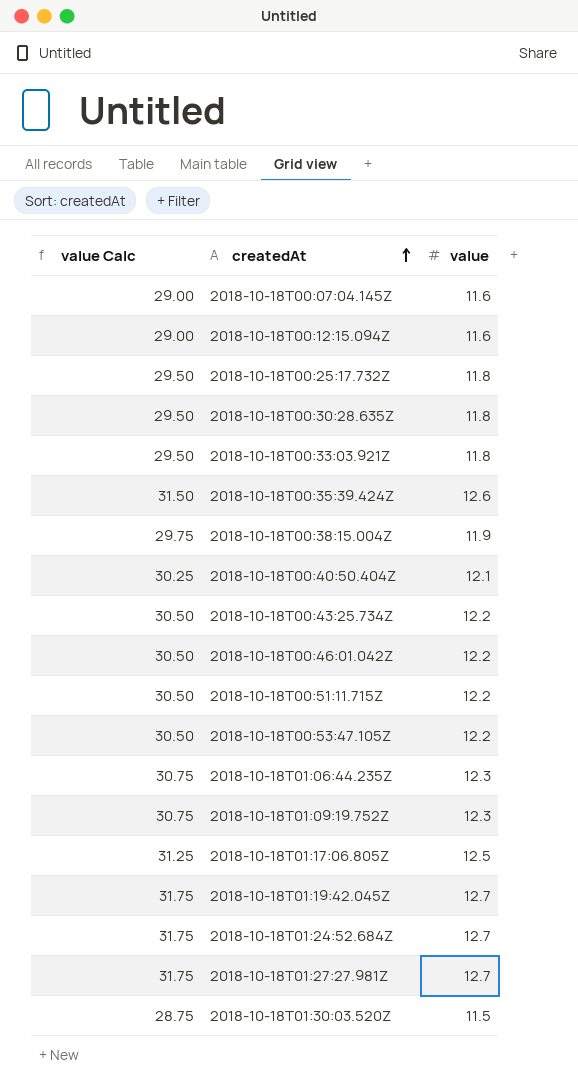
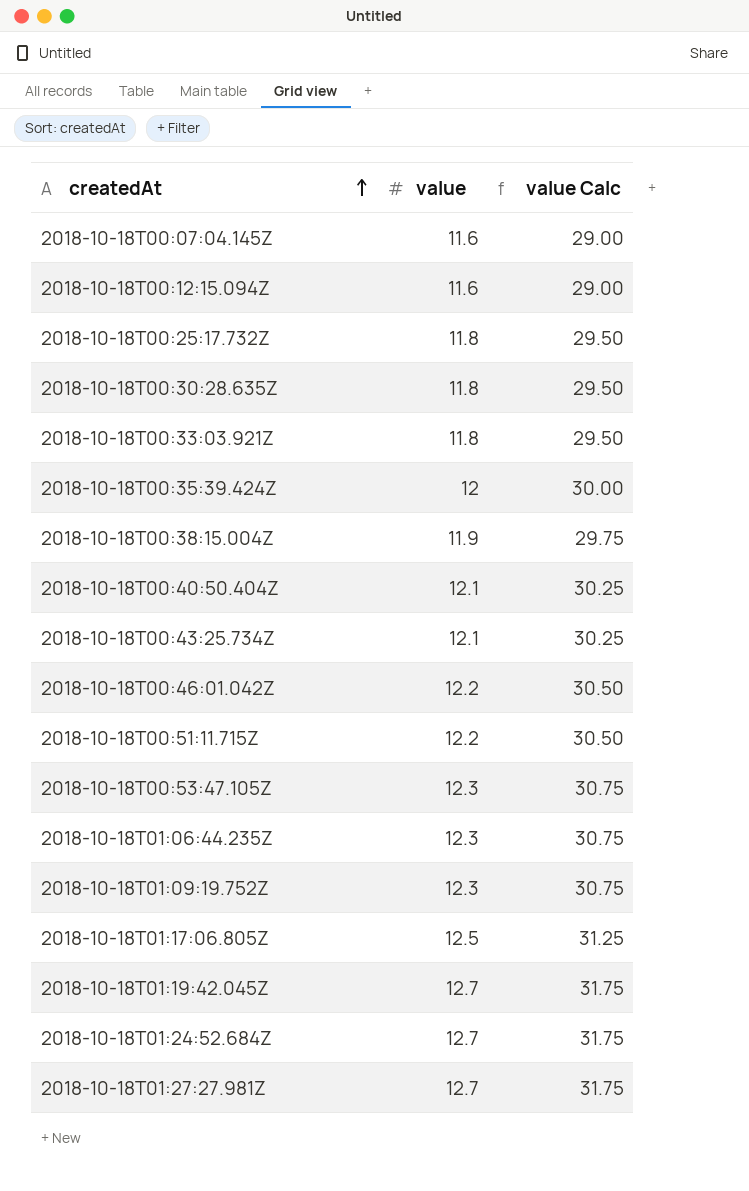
column value Calc | position: 1 -> 3
row 2018-10-18T01:30:03.520Z: 28.75 | 11.5 -> none
2018-10-18T00:35:39.424Z | value: 12.6 -> 12
2018-10-18T00:35:39.424Z | value Calc: 31.50 -> 30.00
2018-10-18T00:43:25.734Z | value: 12.2 -> 12.1
2018-10-18T00:43:25.734Z | value Calc: 30.50 -> 30.25
2018-10-18T00:53:47.105Z | value: 12.2 -> 12.3
2018-10-18T00:53:47.105Z | value Calc: 30.50 -> 30.75

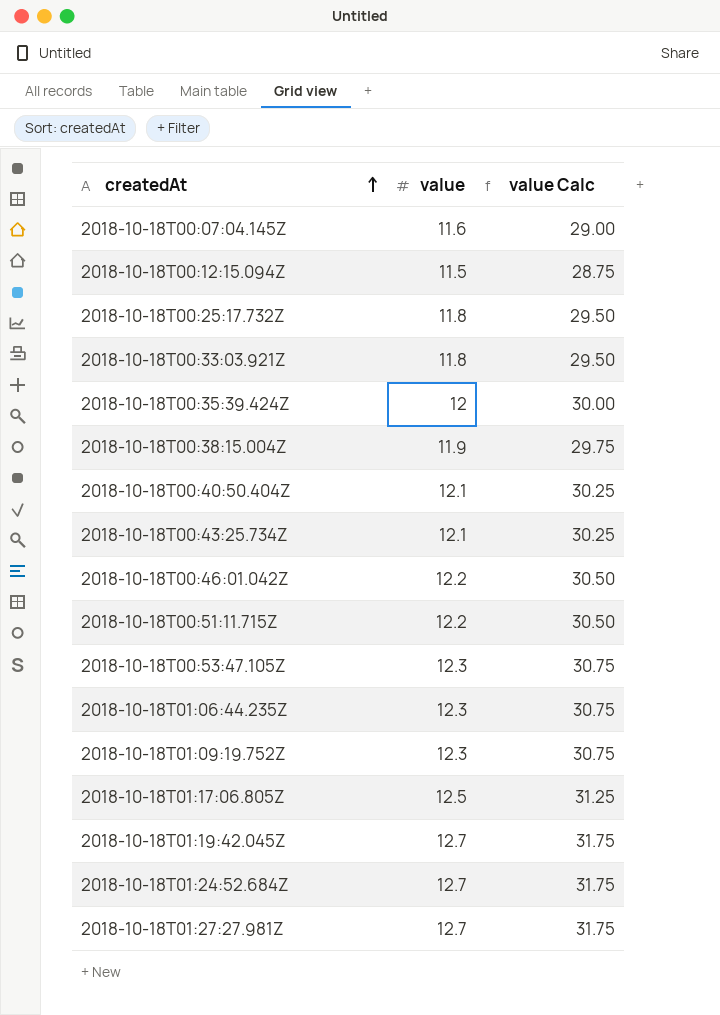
row 2018-10-18T00:30:28.635Z: 11.8 | 29.50 -> none
2018-10-18T00:12:15.094Z | value: 11.6 -> 11.5
2018-10-18T00:12:15.094Z | value Calc: 29.00 -> 28.75

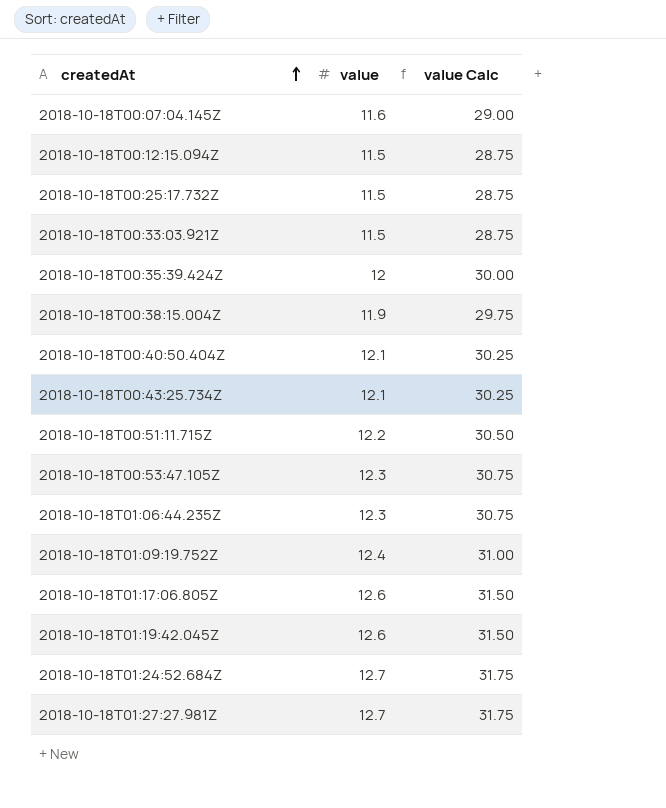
row 2018-10-18T00:46:01.042Z: 12.2 | 30.50 -> none
2018-10-18T00:25:17.732Z | value: 11.8 -> 11.5
2018-10-18T00:25:17.732Z | value Calc: 29.50 -> 28.75
2018-10-18T00:33:03.921Z | value: 11.8 -> 11.5
2018-10-18T00:33:03.921Z | value Calc: 29.50 -> 28.75
2018-10-18T01:09:19.752Z | value: 12.3 -> 12.4
2018-10-18T01:09:19.752Z | value Calc: 30.75 -> 31.00
2018-10-18T01:17:06.805Z | value: 12.5 -> 12.6
2018-10-18T01:17:06.805Z | value Calc: 31.25 -> 31.50
2018-10-18T01:19:42.045Z | value: 12.7 -> 12.6
2018-10-18T01:19:42.045Z | value Calc: 31.75 -> 31.50

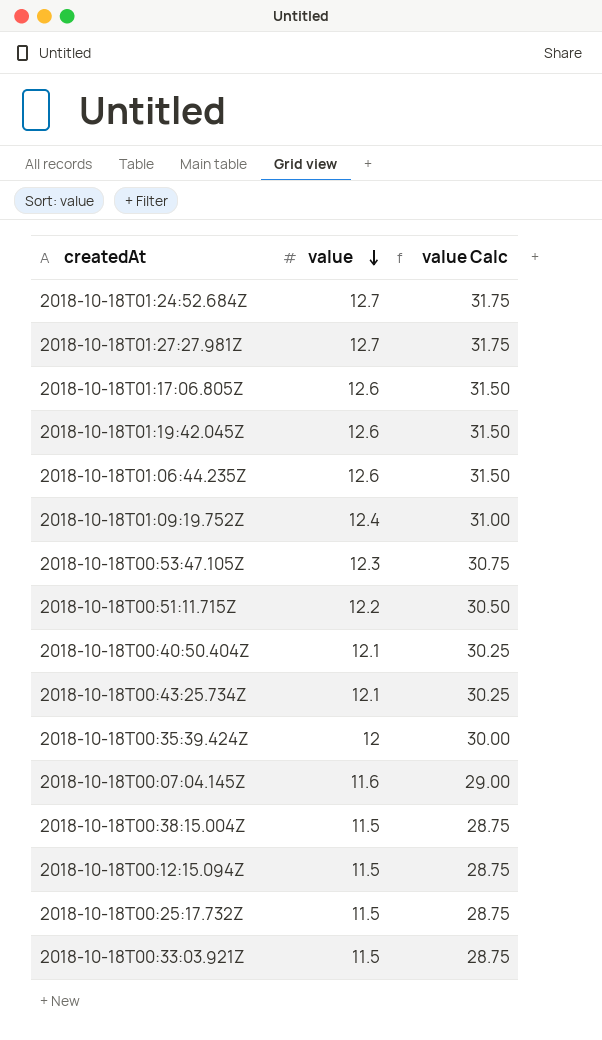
row order: createdAt ascending -> value descending
2018-10-18T01:06:44.235Z | value: 12.3 -> 12.6
2018-10-18T01:06:44.235Z | value Calc: 30.75 -> 31.50
2018-10-18T00:38:15.004Z | value: 11.9 -> 11.5
2018-10-18T00:38:15.004Z | value Calc: 29.75 -> 28.75

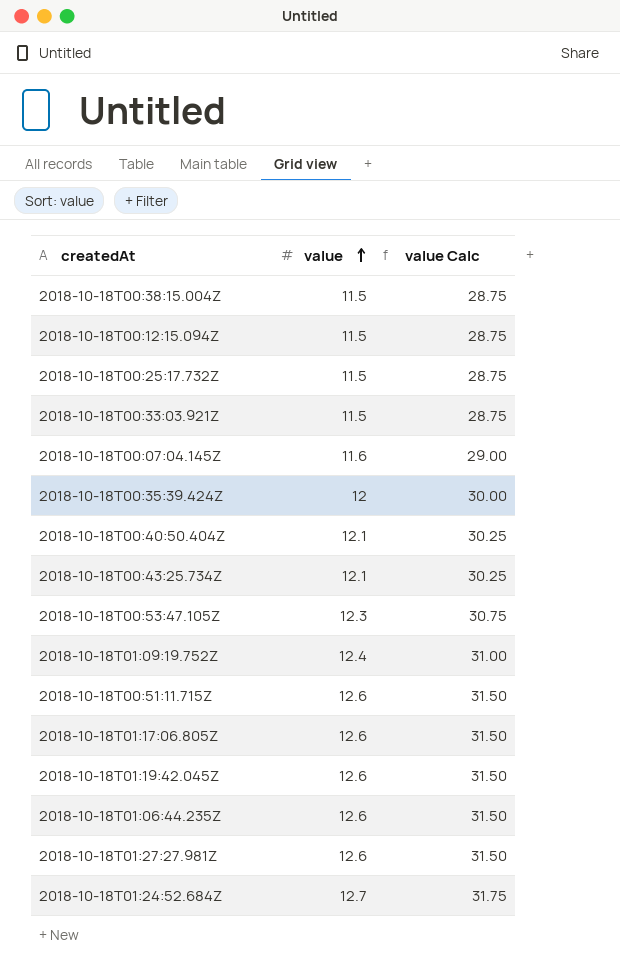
row order: value descending -> value ascending
2018-10-18T00:51:11.715Z | value: 12.2 -> 12.6
2018-10-18T00:51:11.715Z | value Calc: 30.50 -> 31.50
2018-10-18T01:27:27.981Z | value: 12.7 -> 12.6
2018-10-18T01:27:27.981Z | value Calc: 31.75 -> 31.50

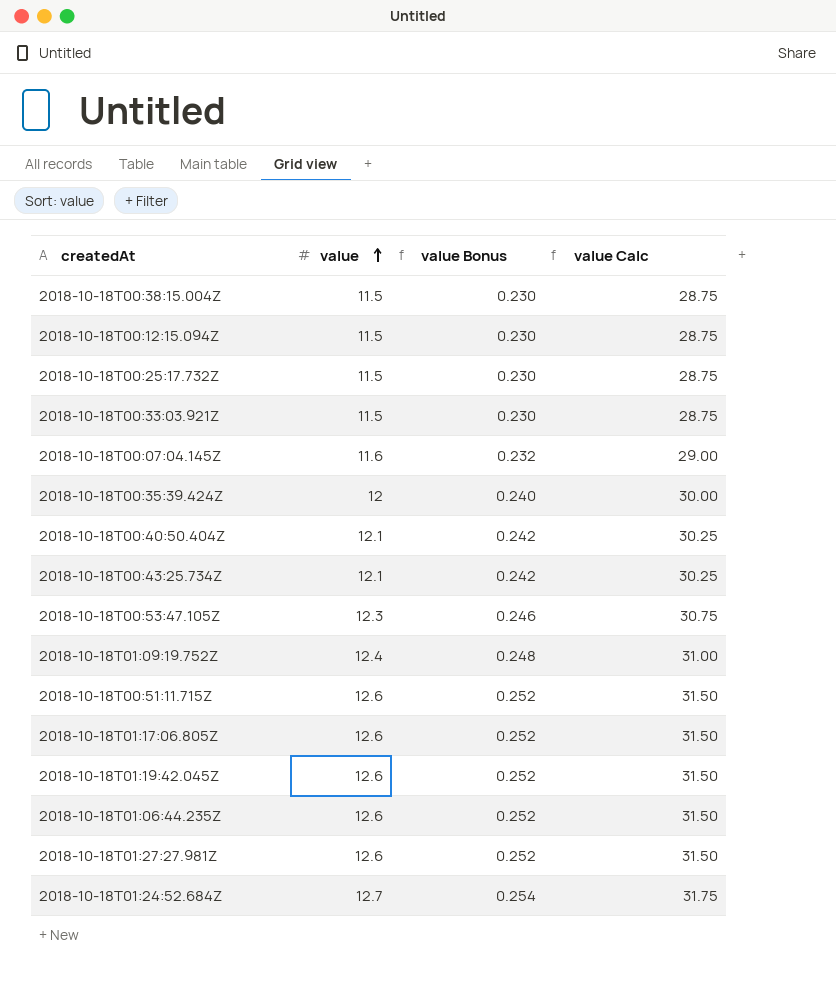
column value Bonus | formula: none -> [value] * 0.02

